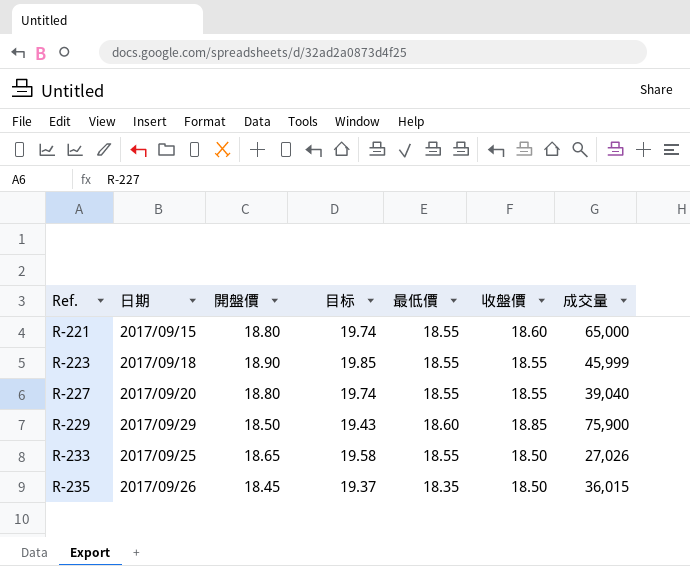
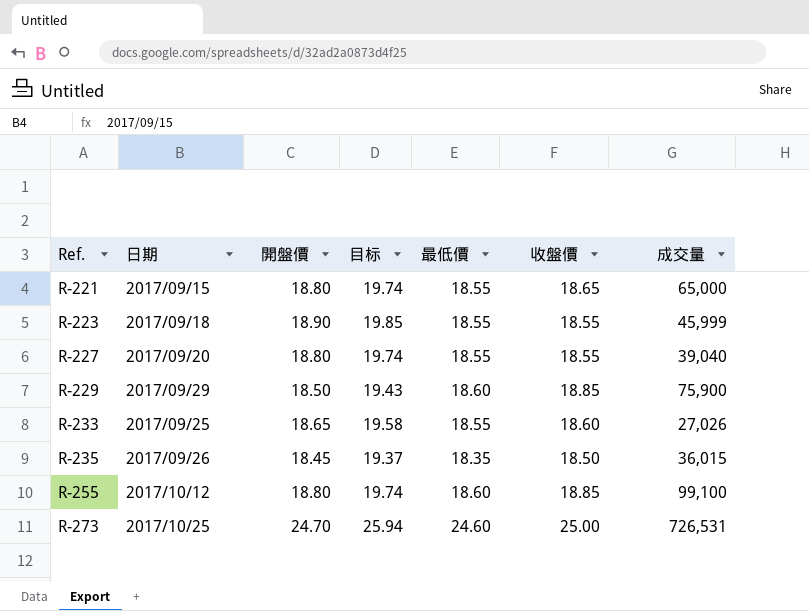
R-221 | 收盤價: 18.60 -> 18.65
R-233 | 收盤價: 18.50 -> 18.60
row R-255: none -> 2017/10/12 | 18.80 | 19.74 | 18.60 | 18.85 | 99,100
row R-273: none -> 2017/10/25 | 24.70 | 25.94 | 24.60 | 25.00 | 726,531

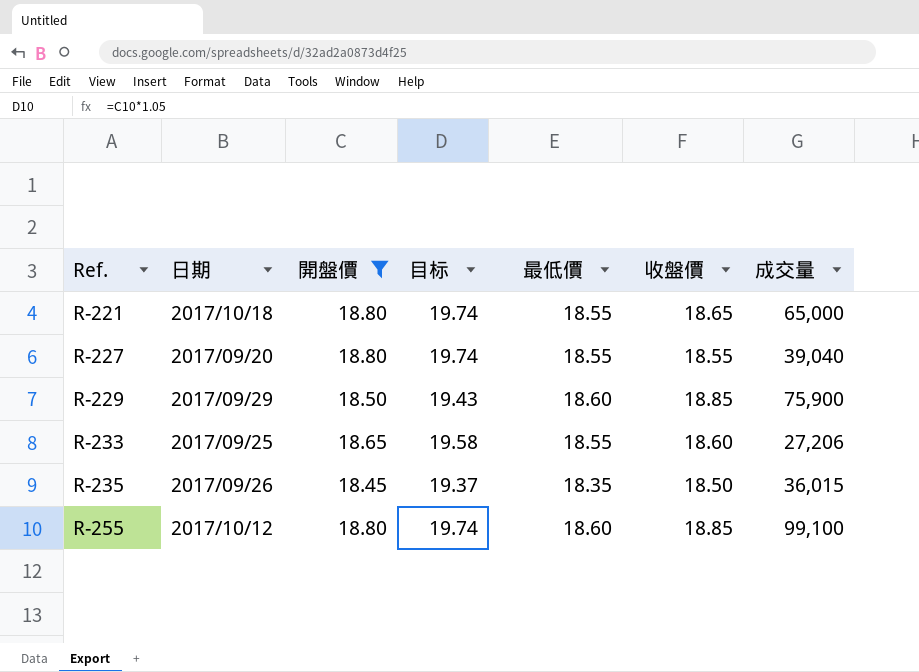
filter: none -> 開盤價 <= 18.80
R-221 | 日期: 2017/09/15 -> 2017/10/18
R-233 | 成交量: 27,026 -> 27,206

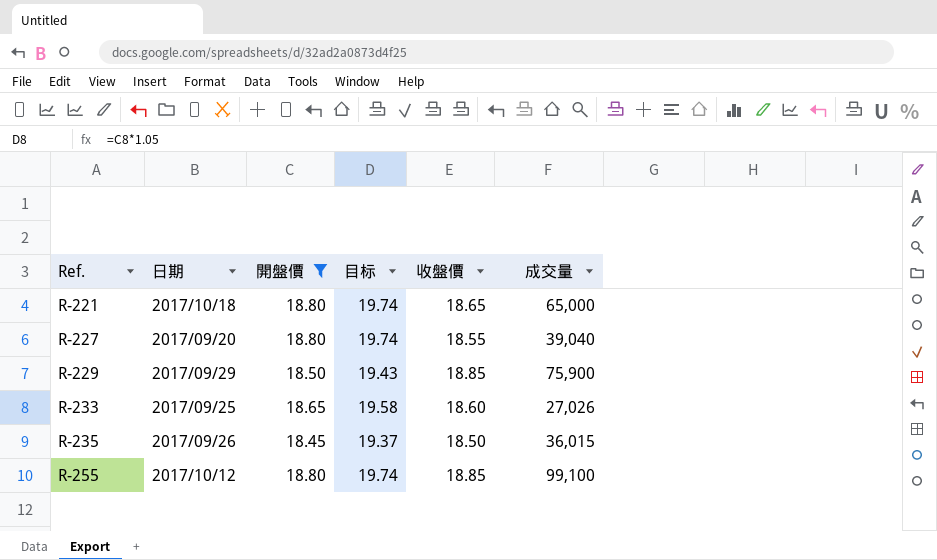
column 最低價 | position: 5 -> none
R-233 | 成交量: 27,206 -> 27,026

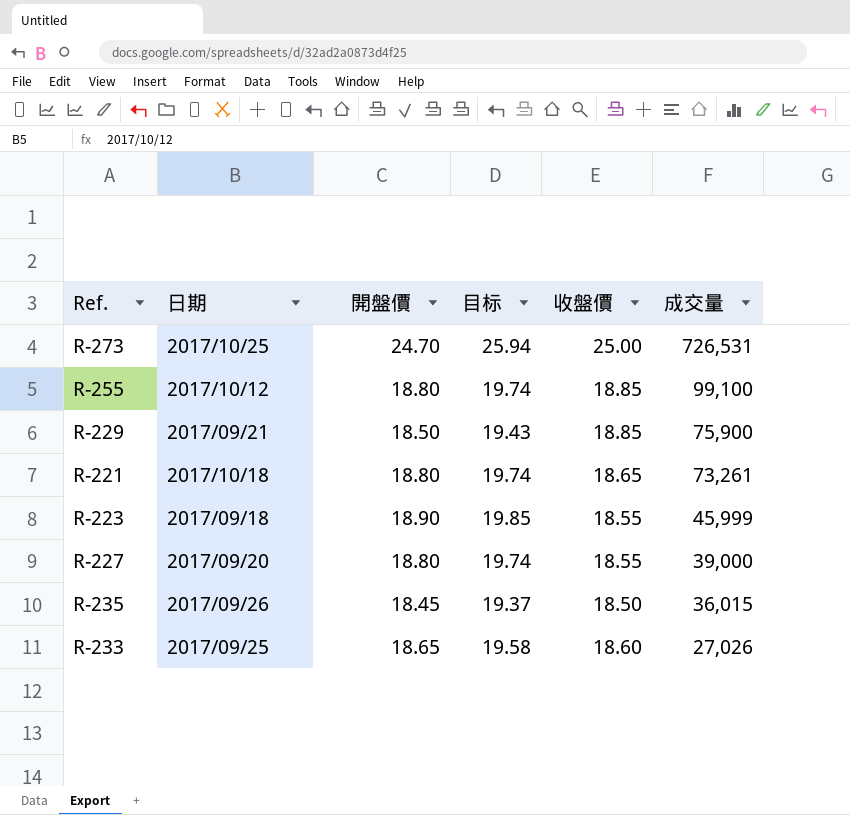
filter: 開盤價 <= 18.80 -> none
row order: Ref. ascending -> 成交量 descending
R-229 | 日期: 2017/09/29 -> 2017/09/21
R-221 | 成交量: 65,000 -> 73,261
R-227 | 成交量: 39,040 -> 39,000

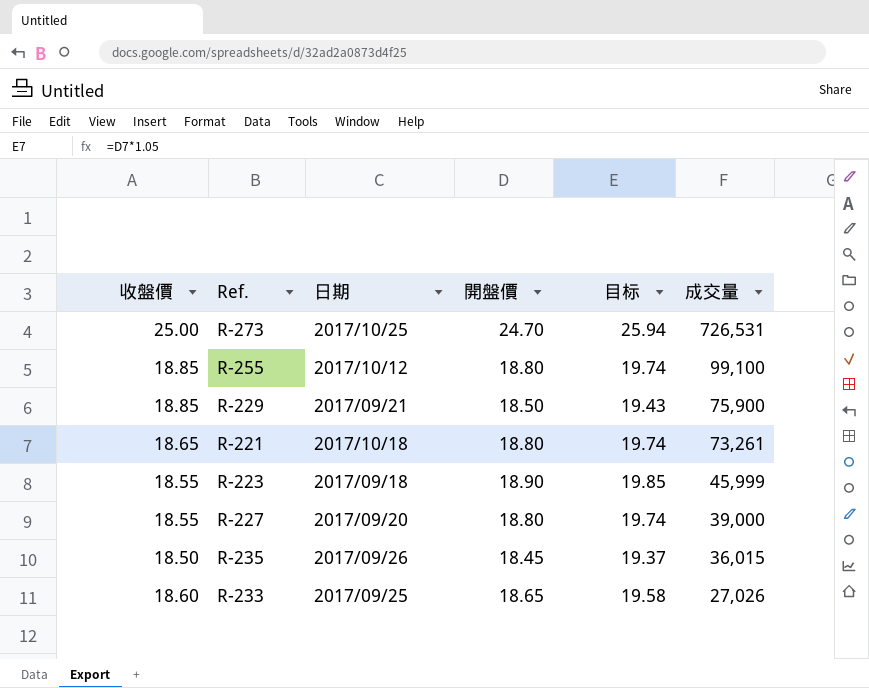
column 收盤價 | position: 5 -> 1

